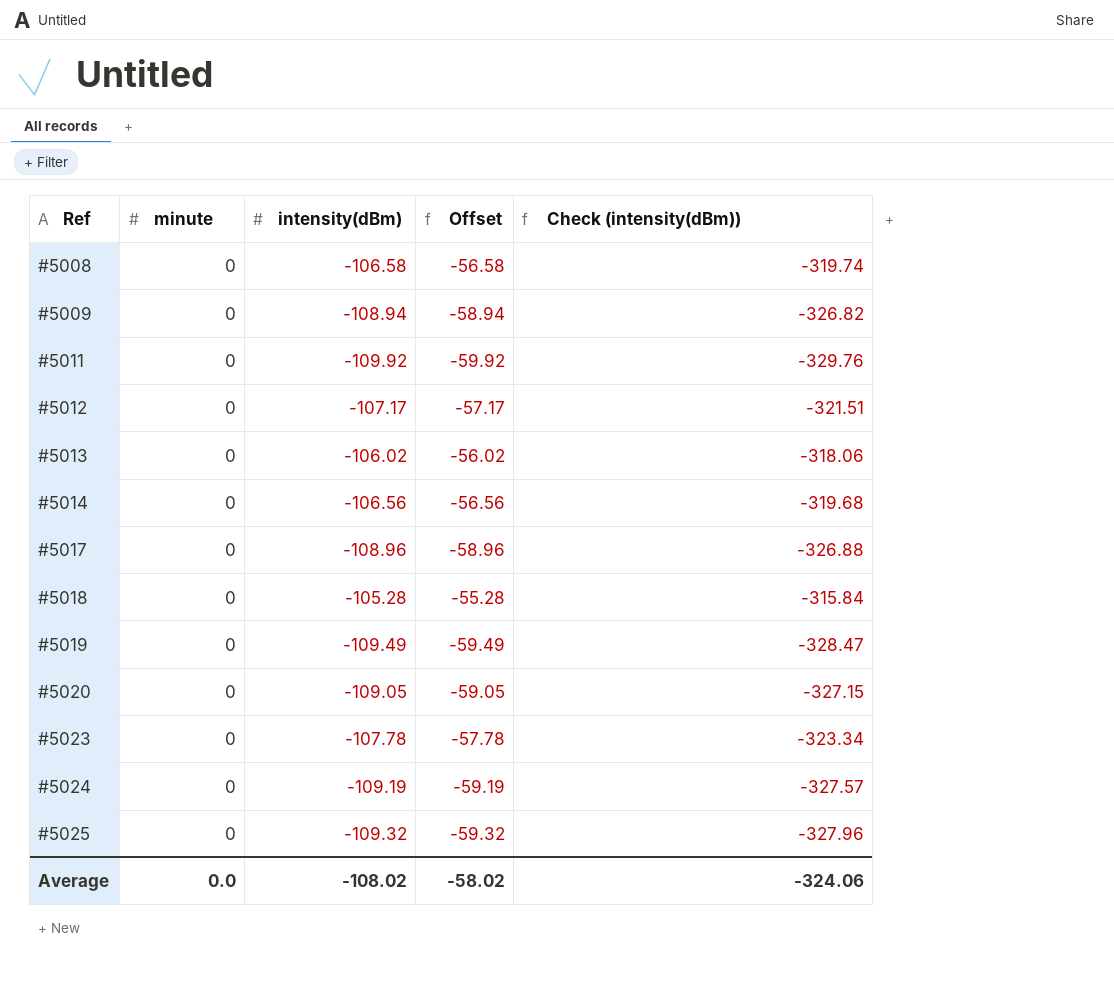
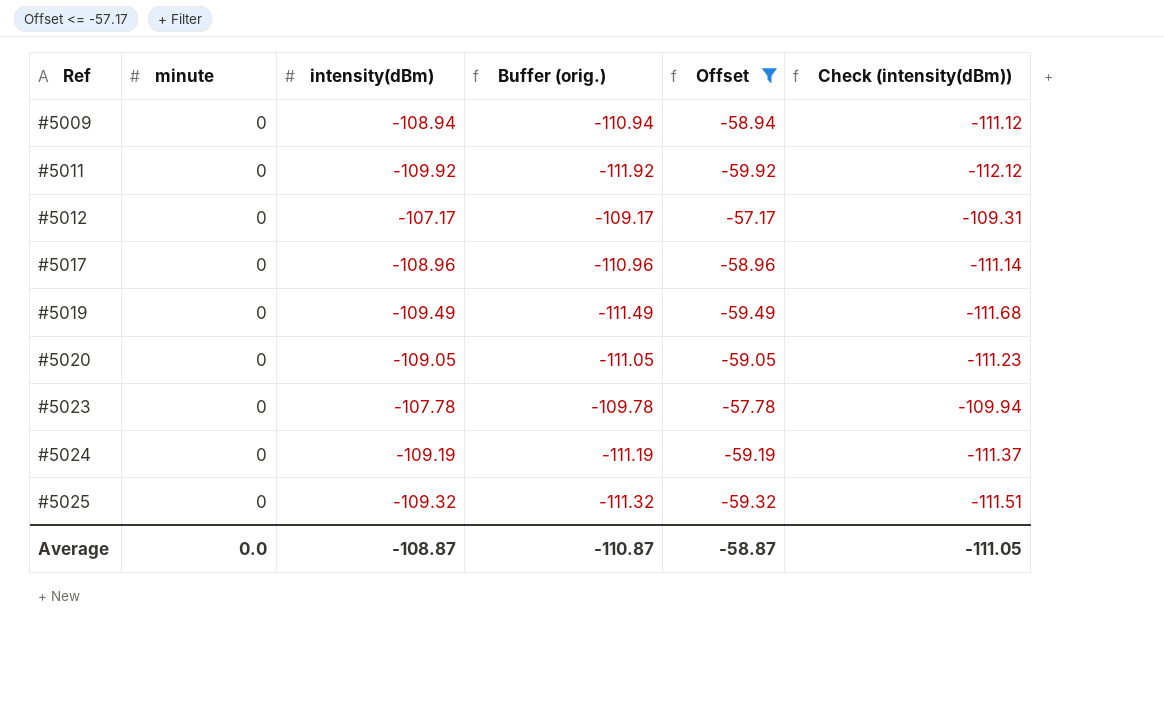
filter: none -> Offset <= -57.17
column Buffer (orig.) | formula: none -> [intensity(dBm)] - 2
column Check (intensity(dBm)) | formula: [intensity(dBm)] * 3 -> [intensity(dBm)] * 1.02
Average | intensity(dBm): -108.02 -> -108.87
Average | Offset: -58.02 -> -58.87
Average | Check (intensity(dBm)): -324.06 -> -111.05

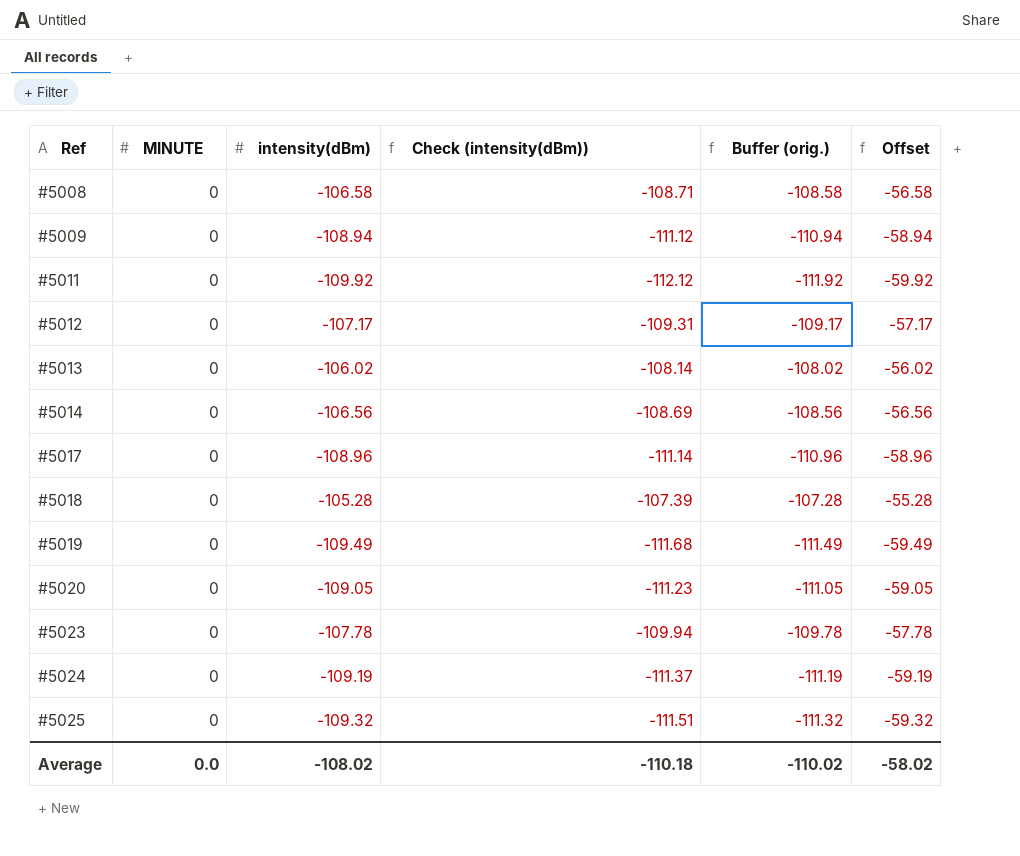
filter: Offset <= -57.17 -> none
column name: minute -> MINUTE
column Check (intensity(dBm)) | position: 6 -> 4
Average | intensity(dBm): -108.87 -> -108.02
Average | Check (intensity(dBm)): -111.05 -> -110.18
Average | Buffer (orig.): -110.87 -> -110.02
Average | Offset: -58.87 -> -58.02

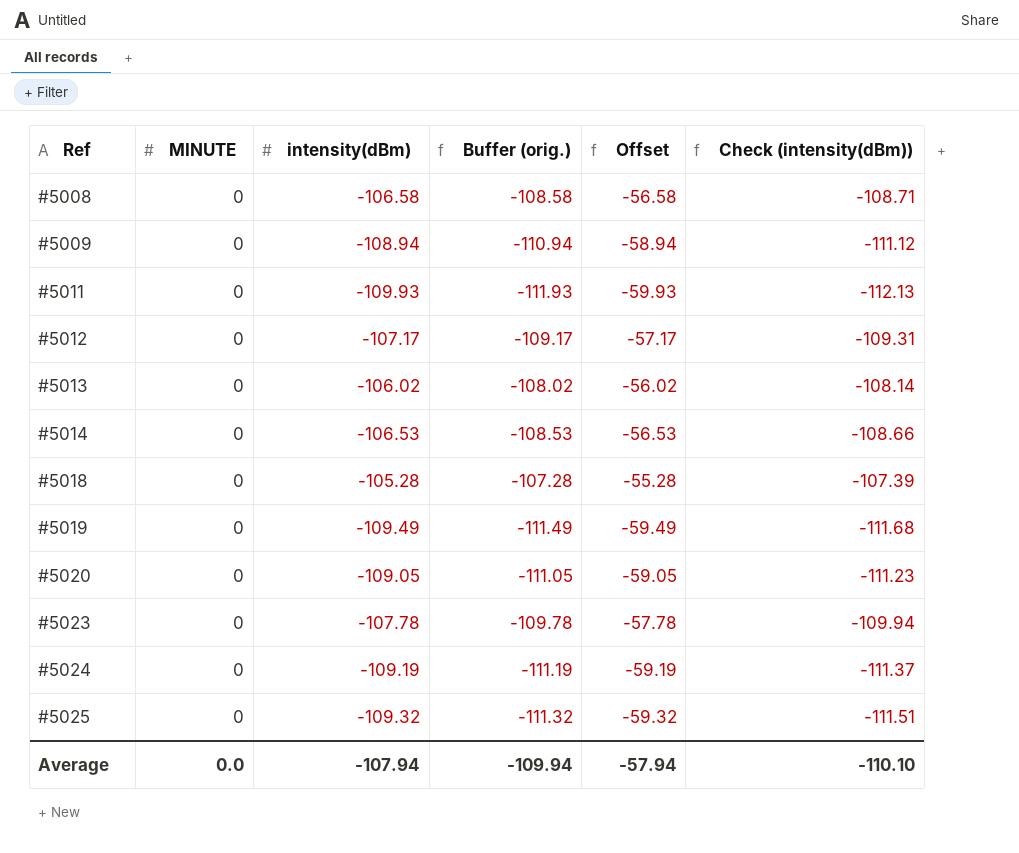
column Check (intensity(dBm)) | position: 4 -> 6
row #5017: 0 | -108.96 | -111.14 | -110.96 | -58.96 -> none
#5011 | intensity(dBm): -109.92 -> -109.93
#5011 | Buffer (orig.): -111.92 -> -111.93
#5011 | Offset: -59.92 -> -59.93
#5011 | Check (intensity(dBm)): -112.12 -> -112.13
#5014 | intensity(dBm): -106.56 -> -106.53
#5014 | Buffer (orig.): -108.56 -> -108.53
#5014 | Offset: -56.56 -> -56.53
#5014 | Check (intensity(dBm)): -108.69 -> -108.66
Average | intensity(dBm): -108.02 -> -107.94
Average | Buffer (orig.): -110.02 -> -109.94
Average | Offset: -58.02 -> -57.94
Average | Check (intensity(dBm)): -110.18 -> -110.10

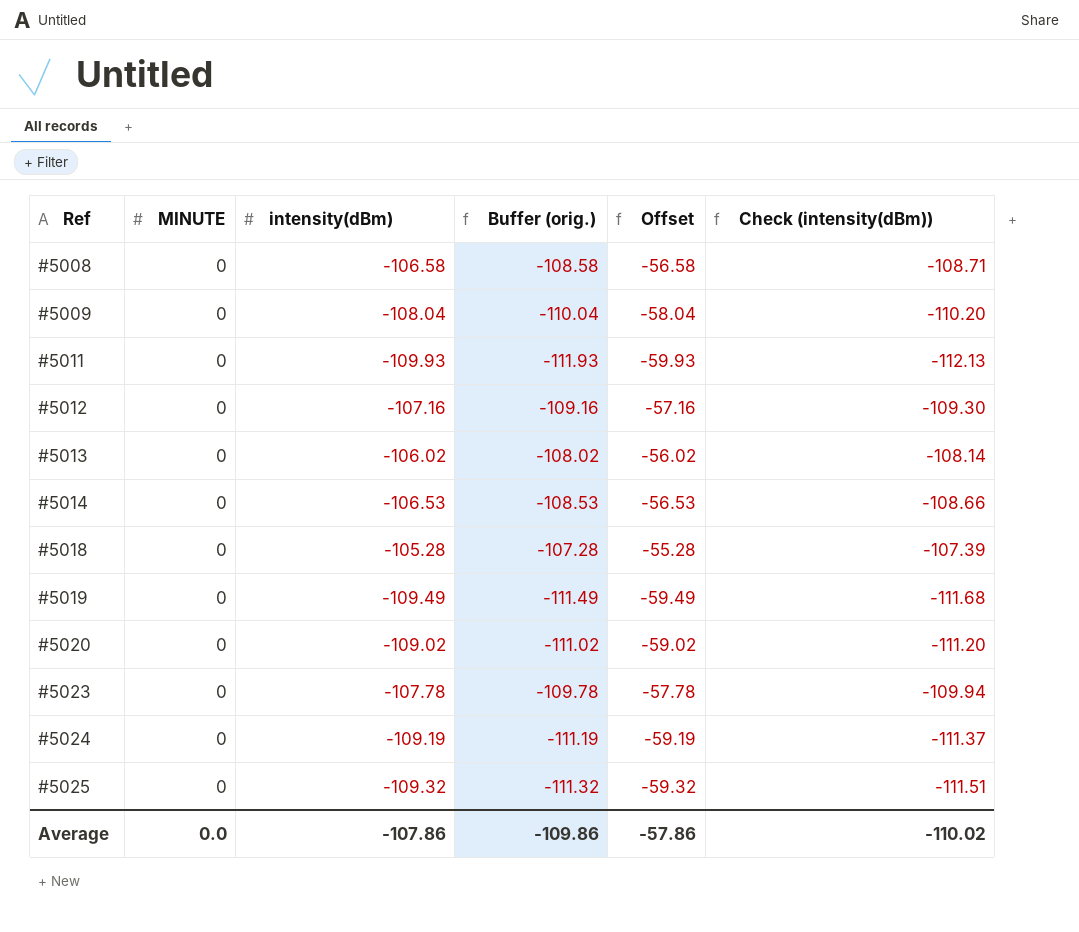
#5009 | intensity(dBm): -108.94 -> -108.04
#5009 | Buffer (orig.): -110.94 -> -110.04
#5009 | Offset: -58.94 -> -58.04
#5009 | Check (intensity(dBm)): -111.12 -> -110.20
#5012 | intensity(dBm): -107.17 -> -107.16
#5012 | Buffer (orig.): -109.17 -> -109.16
#5012 | Offset: -57.17 -> -57.16
#5012 | Check (intensity(dBm)): -109.31 -> -109.30
#5020 | intensity(dBm): -109.05 -> -109.02
#5020 | Buffer (orig.): -111.05 -> -111.02
#5020 | Offset: -59.05 -> -59.02
#5020 | Check (intensity(dBm)): -111.23 -> -111.20
Average | intensity(dBm): -107.94 -> -107.86
Average | Buffer (orig.): -109.94 -> -109.86
Average | Offset: -57.94 -> -57.86
Average | Check (intensity(dBm)): -110.10 -> -110.02

